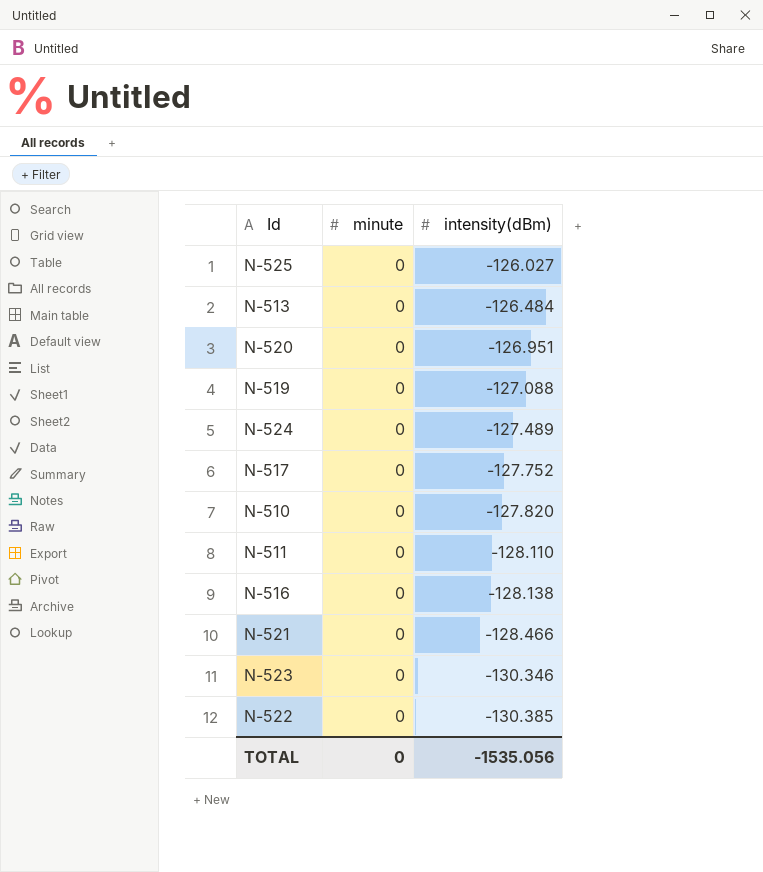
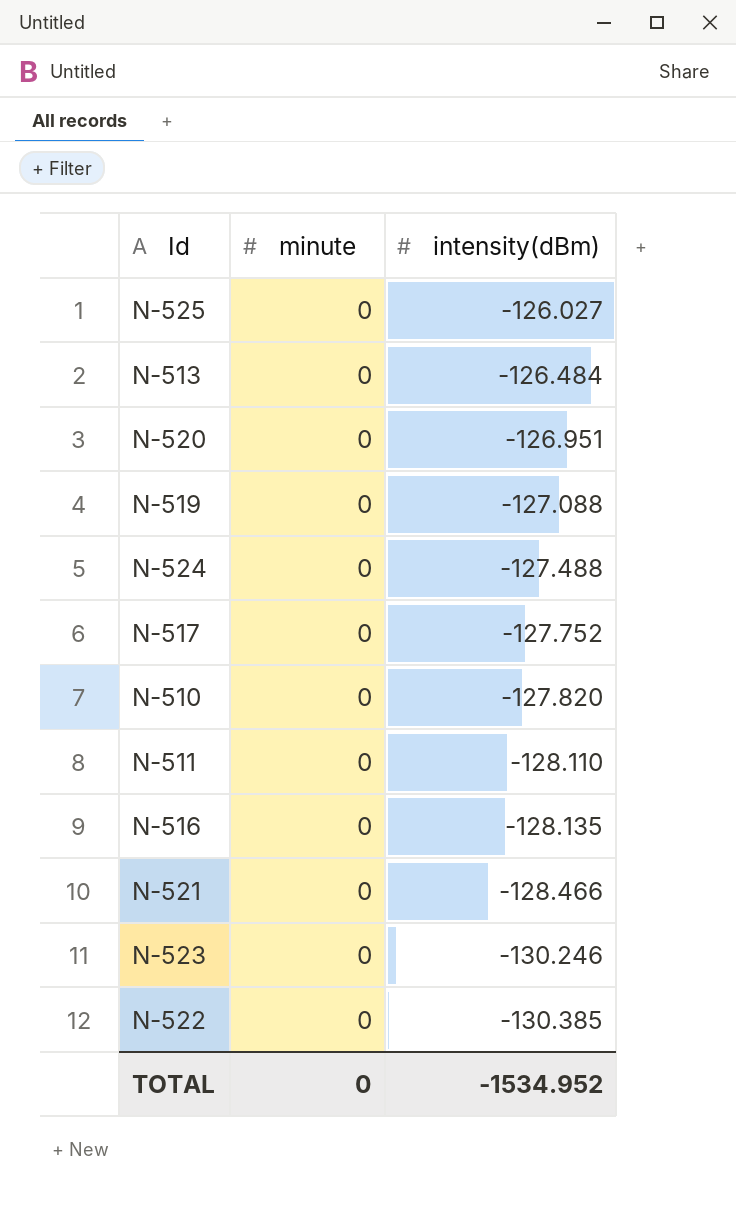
N-524 | intensity(dBm): -127.489 -> -127.488
N-516 | intensity(dBm): -128.138 -> -128.135
N-523 | intensity(dBm): -130.346 -> -130.246
TOTAL | intensity(dBm): -1535.056 -> -1534.952

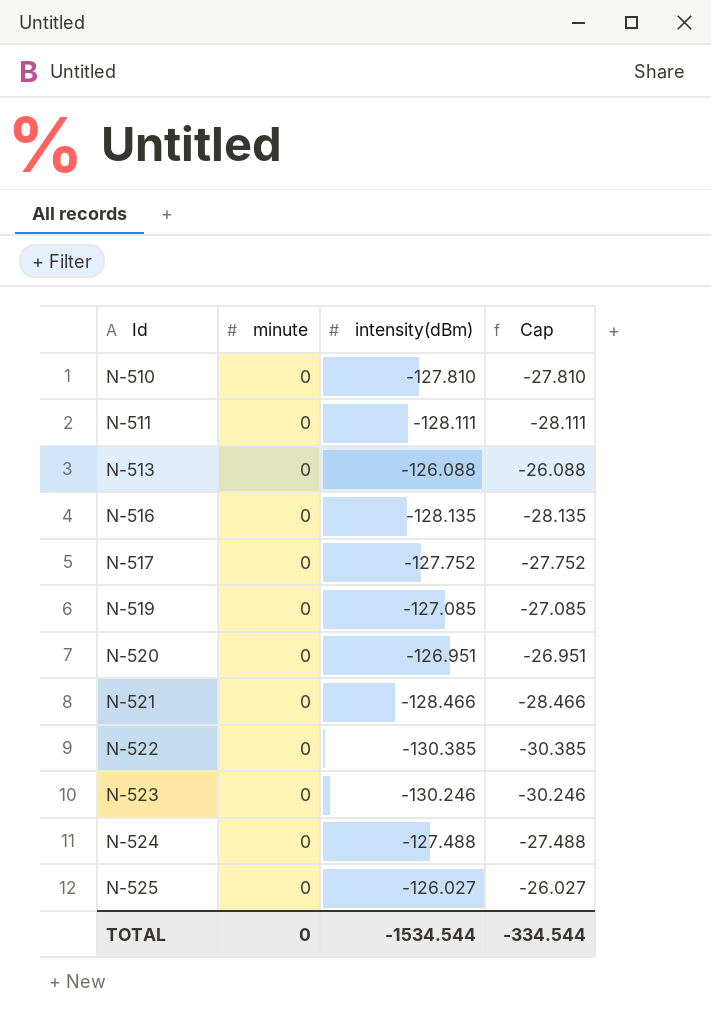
row order: intensity(dBm) descending -> Id ascending
column Cap | formula: none -> [intensity(dBm)] + 100
N-510 | intensity(dBm): -127.820 -> -127.810
N-511 | intensity(dBm): -128.110 -> -128.111
N-513 | intensity(dBm): -126.484 -> -126.088
N-519 | intensity(dBm): -127.088 -> -127.085
TOTAL | intensity(dBm): -1534.952 -> -1534.544

